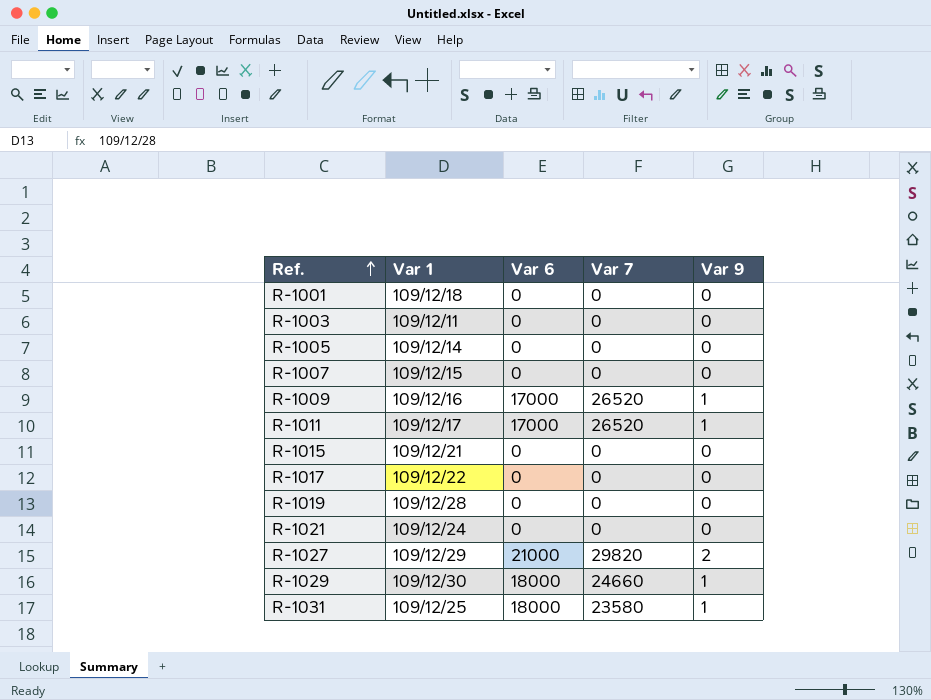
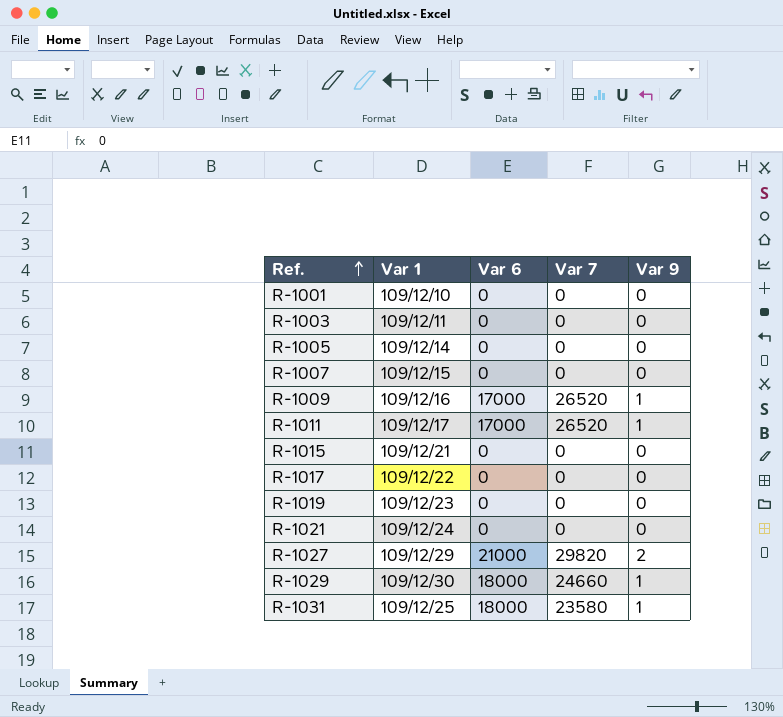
R-1001 | Var 1: 109/12/18 -> 109/12/10
R-1019 | Var 1: 109/12/28 -> 109/12/23

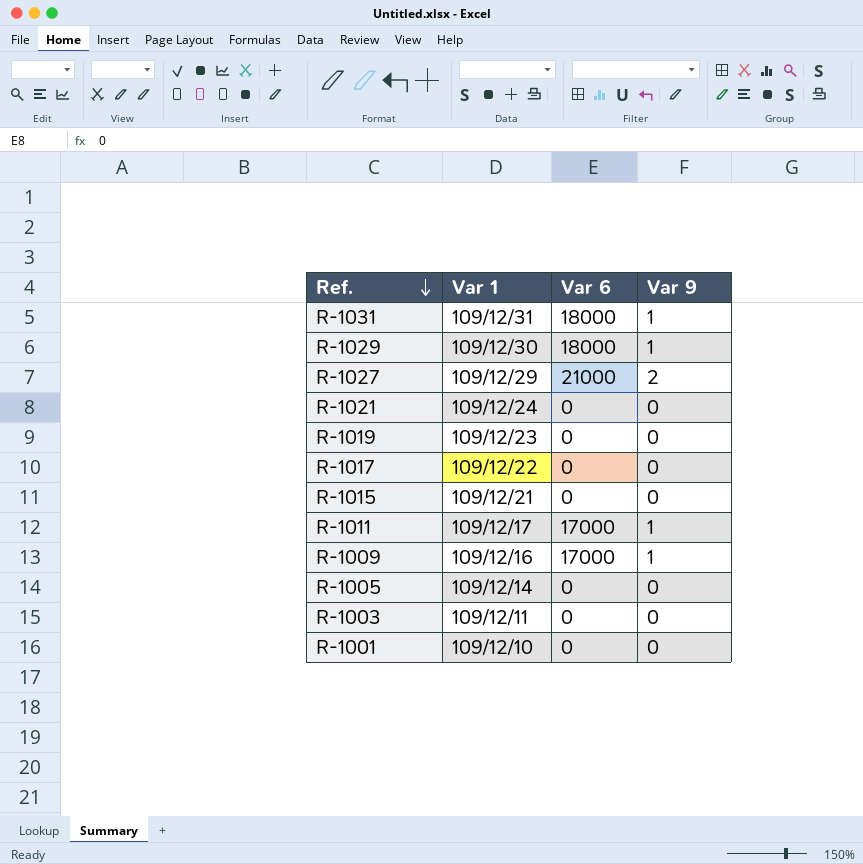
row order: Ref. ascending -> Ref. descending
column Var 7 | position: 4 -> none
row R-1007: 109/12/15 | 0 | 0 | 0 -> none
R-1031 | Var 1: 109/12/25 -> 109/12/31

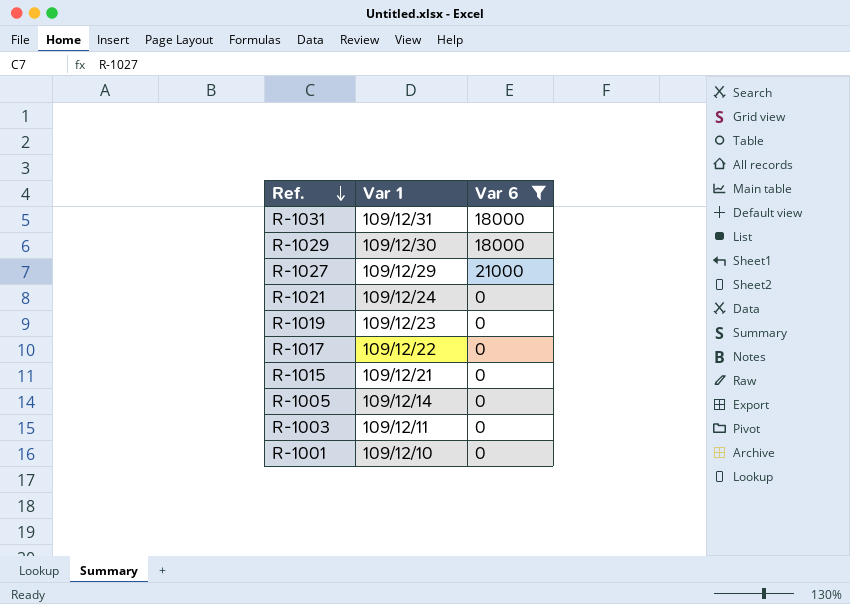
filter: none -> Var 6 != 17000
column Var 9 | position: 4 -> none

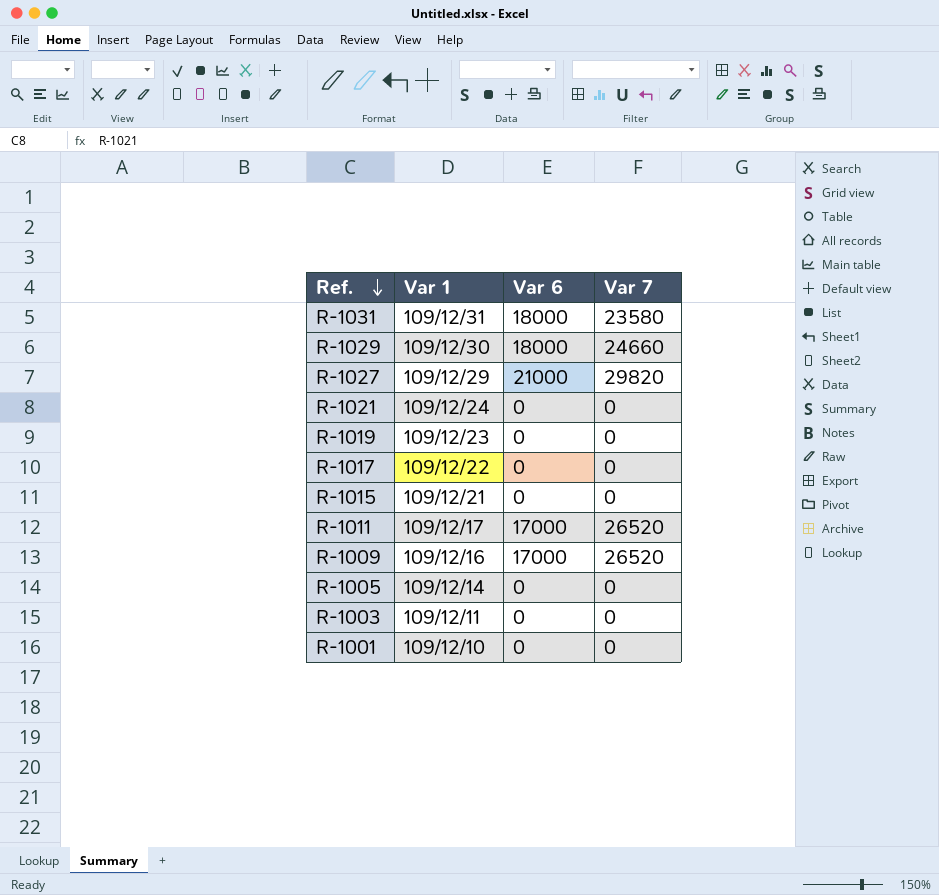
filter: Var 6 != 17000 -> none
column Var 7 | position: none -> 4

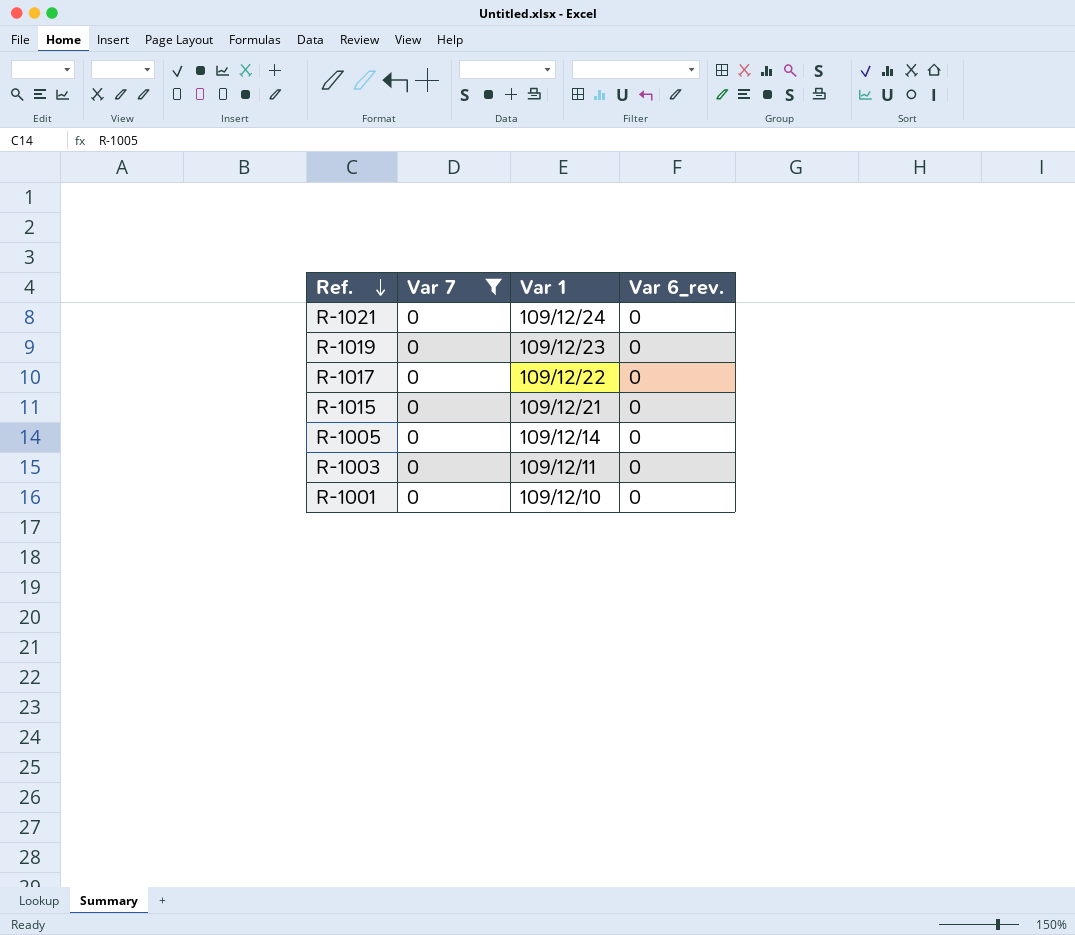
filter: none -> Var 7 = 0
column Var 7 | position: 4 -> 2
column name: Var 6 -> Var 6_rev.

